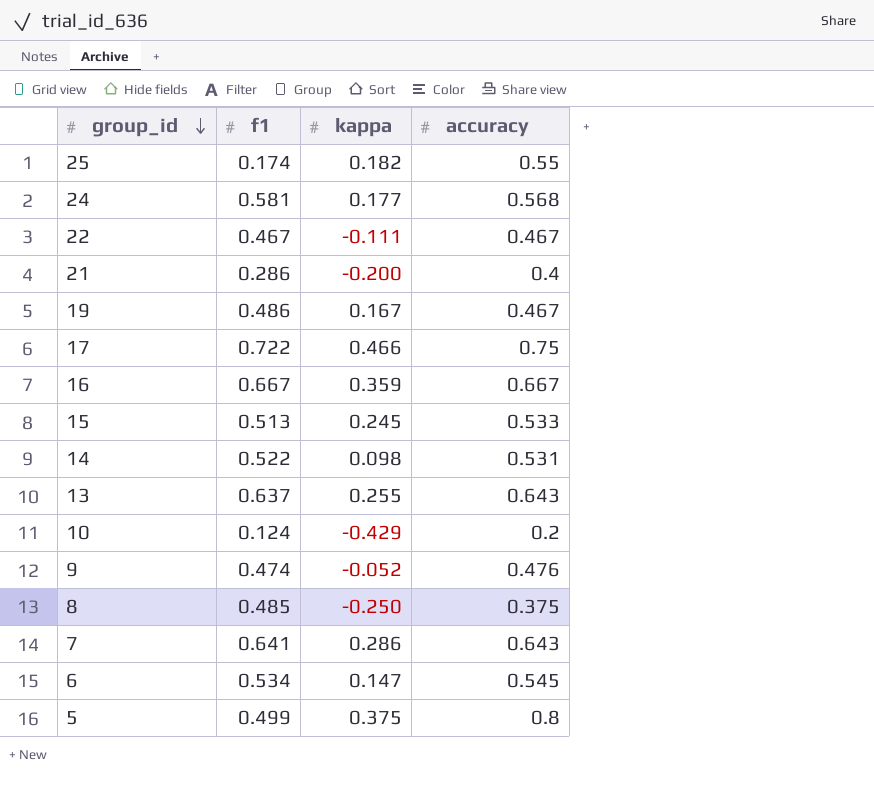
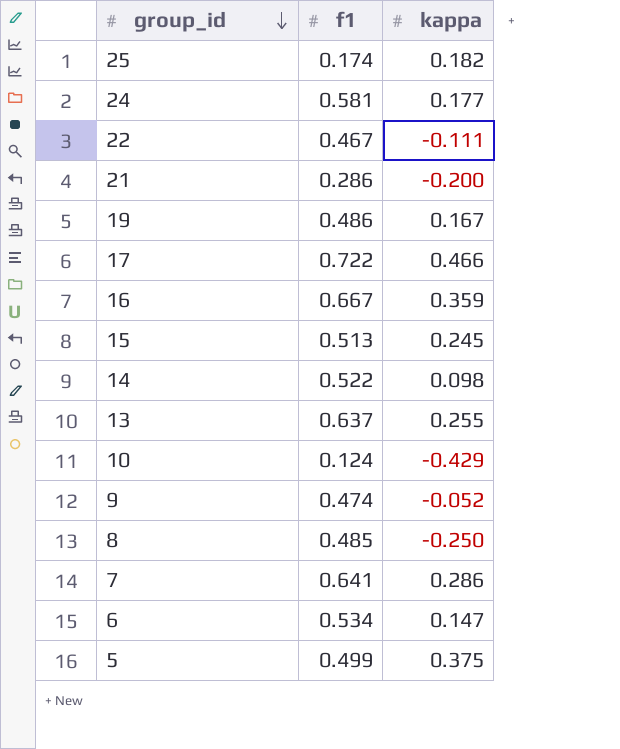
column accuracy | position: 4 -> none

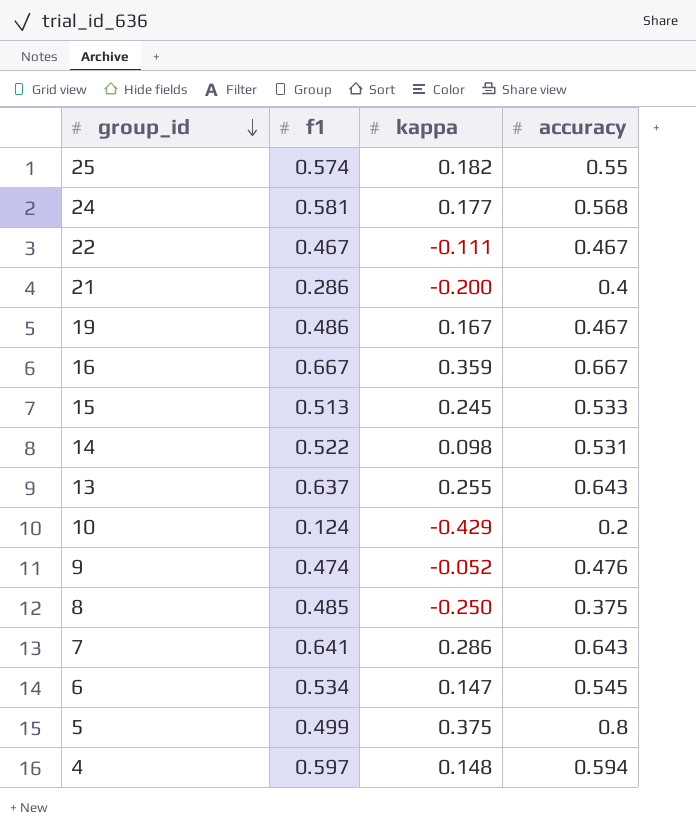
column accuracy | position: none -> 4
row 17: 0.722 | 0.466 -> none
25 | f1: 0.174 -> 0.574
row 4: none -> 0.597 | 0.148 | 0.594

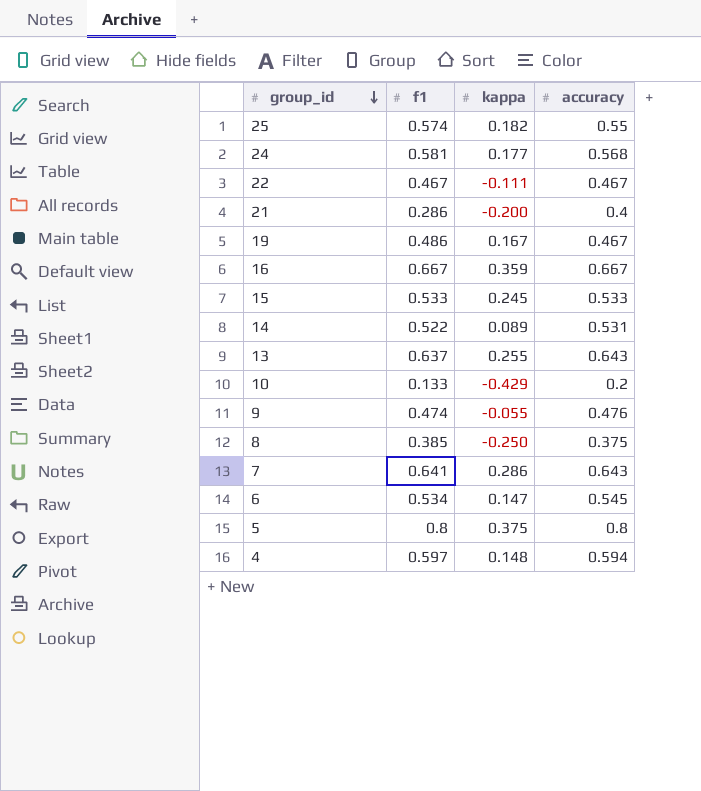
15 | f1: 0.513 -> 0.533
14 | kappa: 0.098 -> 0.089
10 | f1: 0.124 -> 0.133
9 | kappa: -0.052 -> -0.055
8 | f1: 0.485 -> 0.385
5 | f1: 0.499 -> 0.8

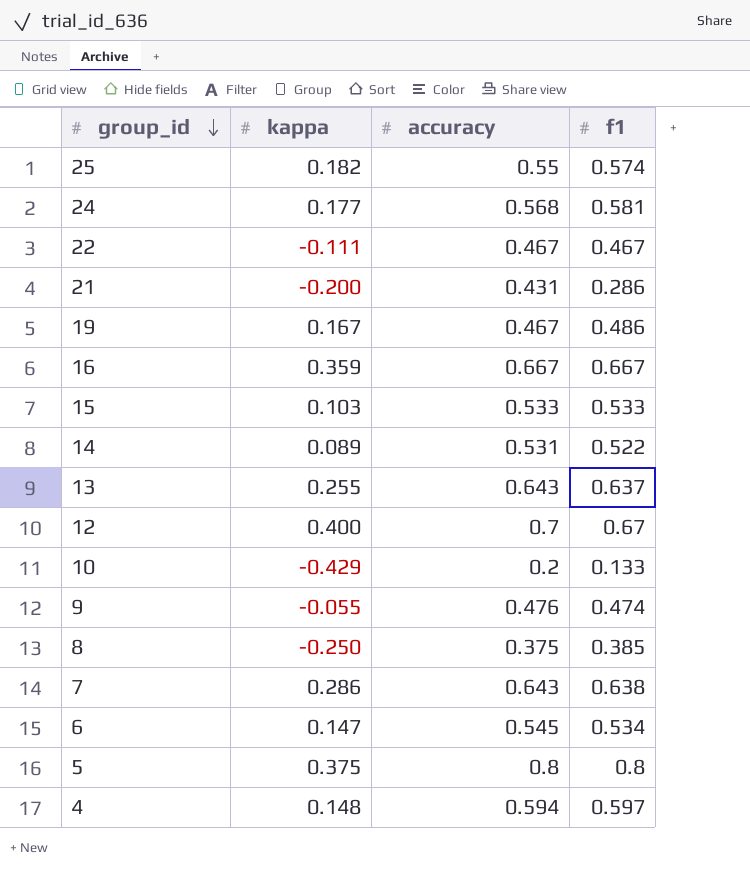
column f1 | position: 2 -> 4
21 | accuracy: 0.4 -> 0.431
15 | kappa: 0.245 -> 0.103
row 12: none -> 0.400 | 0.7 | 0.67
7 | f1: 0.641 -> 0.638

